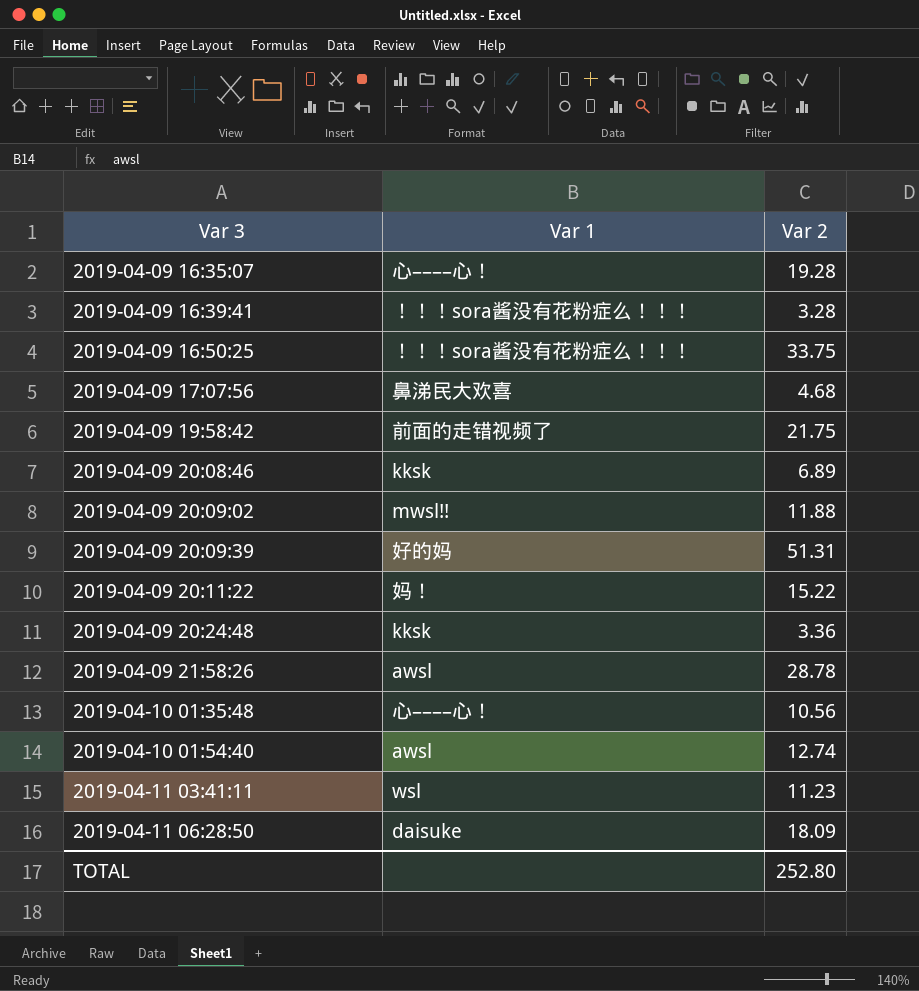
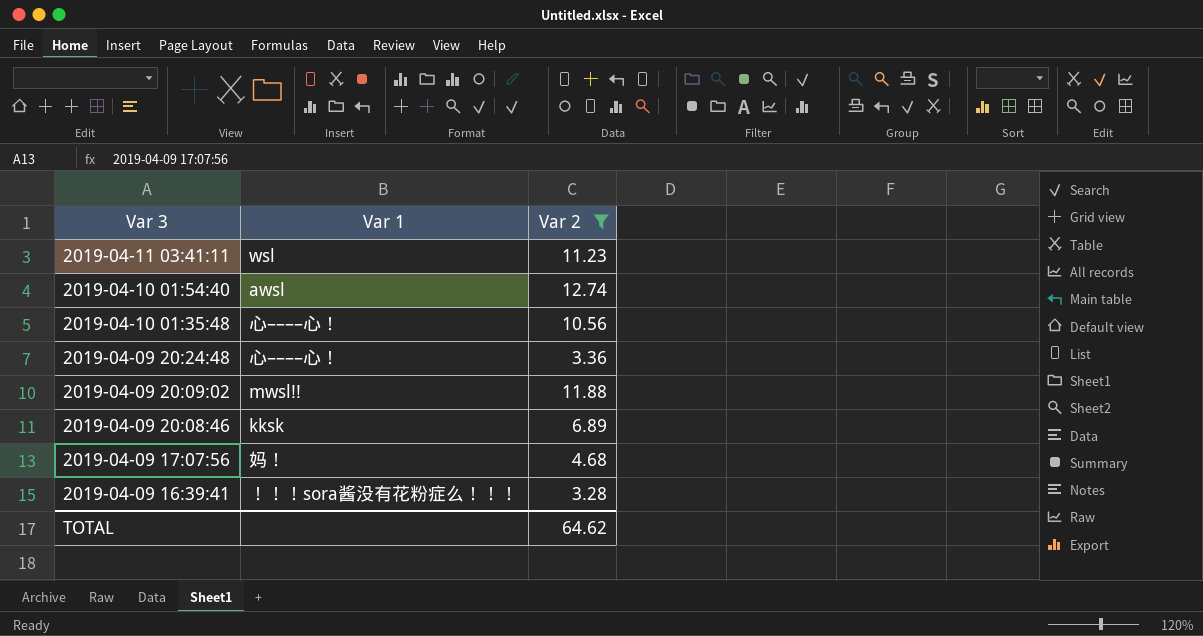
filter: none -> Var 2 <= 12.74
row order: Var 3 ascending -> Var 3 descending
2019-04-09 20:24:48 | Var 1: kksk -> 心––––心！
2019-04-09 17:07:56 | Var 1: 鼻涕民大欢喜 -> 妈！
TOTAL | Var 2: 252.80 -> 64.62

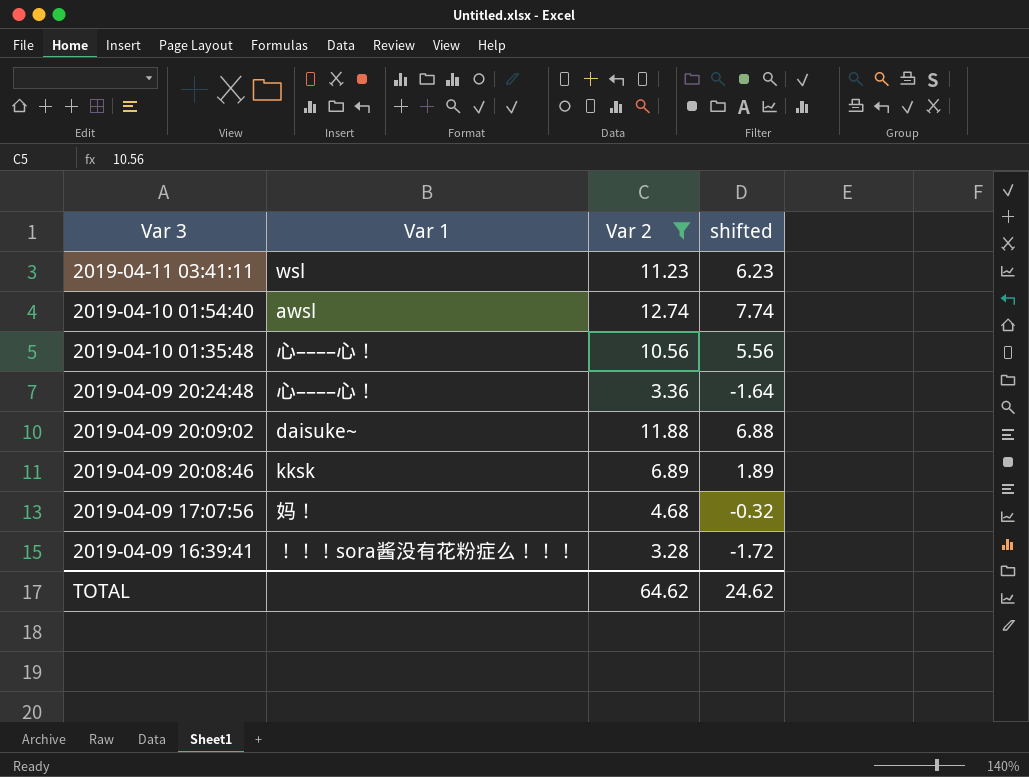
column shifted | formula: none -> [Var 2] - 5
2019-04-09 20:09:02 | Var 1: mwsl!! -> daisuke~

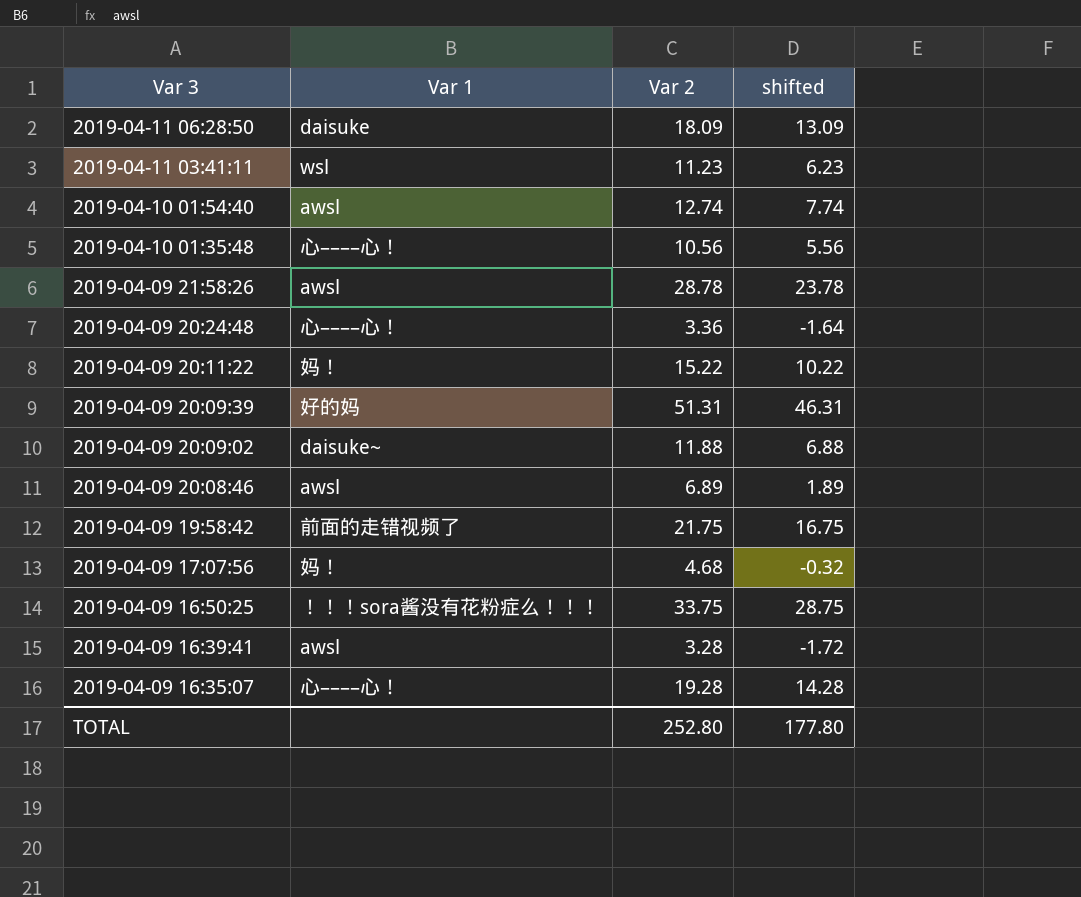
filter: Var 2 <= 12.74 -> none
2019-04-09 20:08:46 | Var 1: kksk -> awsl
2019-04-09 16:39:41 | Var 1: ！！！sora酱没有花粉症么！！！ -> awsl
TOTAL | Var 2: 64.62 -> 252.80
TOTAL | shifted: 24.62 -> 177.80

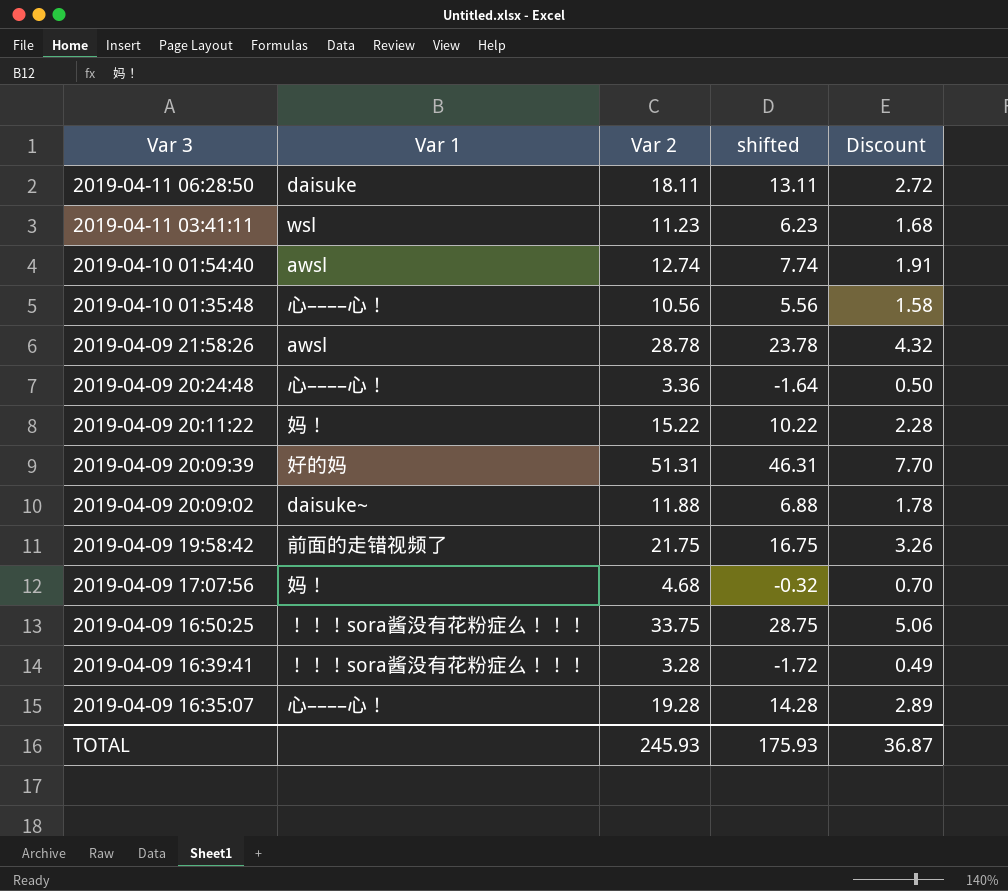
column Discount | formula: none -> [Var 2] * 0.15
row 2019-04-09 20:08:46: awsl | 6.89 | 1.89 -> none
2019-04-11 06:28:50 | Var 2: 18.09 -> 18.11
2019-04-11 06:28:50 | shifted: 13.09 -> 13.11
2019-04-09 16:39:41 | Var 1: awsl -> ！！！sora酱没有花粉症么！！！
TOTAL | Var 2: 252.80 -> 245.93
TOTAL | shifted: 177.80 -> 175.93

